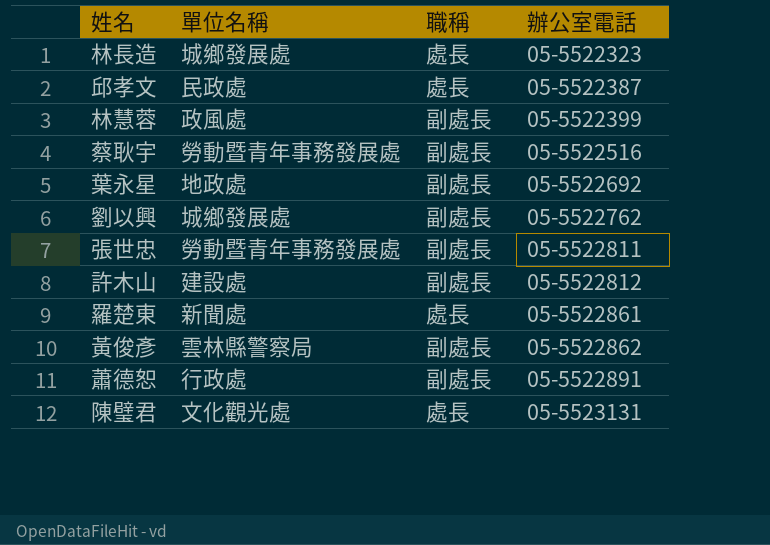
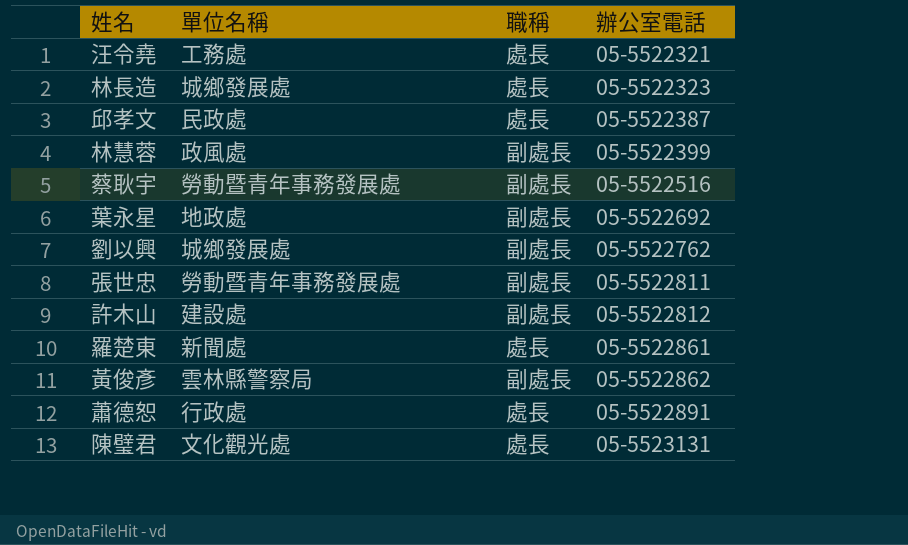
row 汪令堯: none -> 工務處 | 處長 | 05-5522321
蕭德恕 | 職稱: 副處長 -> 處長

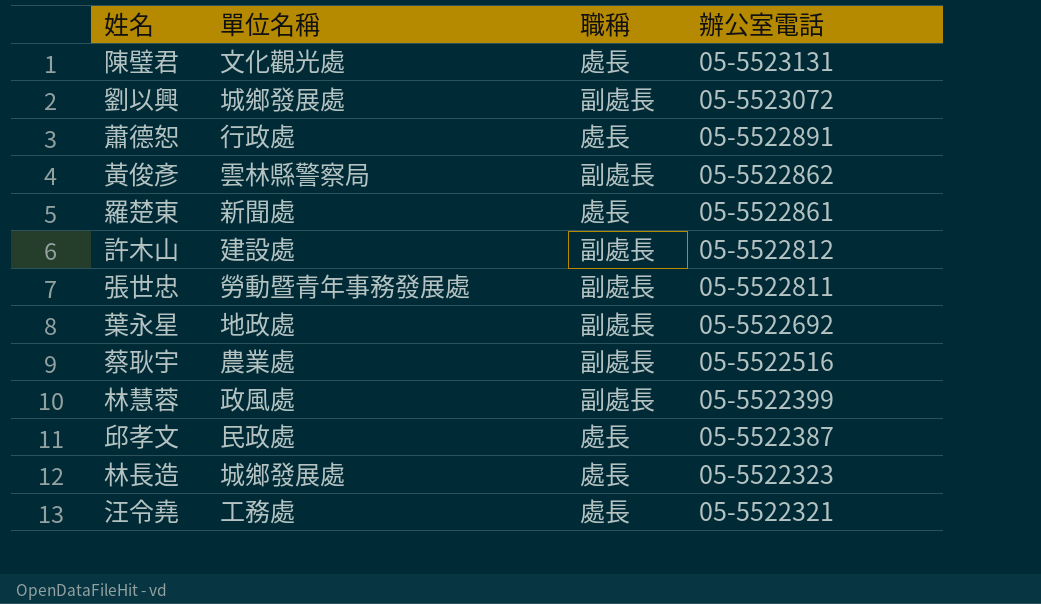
row order: 辦公室電話 ascending -> 辦公室電話 descending
劉以興 | 辦公室電話: 05-5522762 -> 05-5523072
蔡耿宇 | 單位名稱: 勞動暨青年事務發展處 -> 農業處

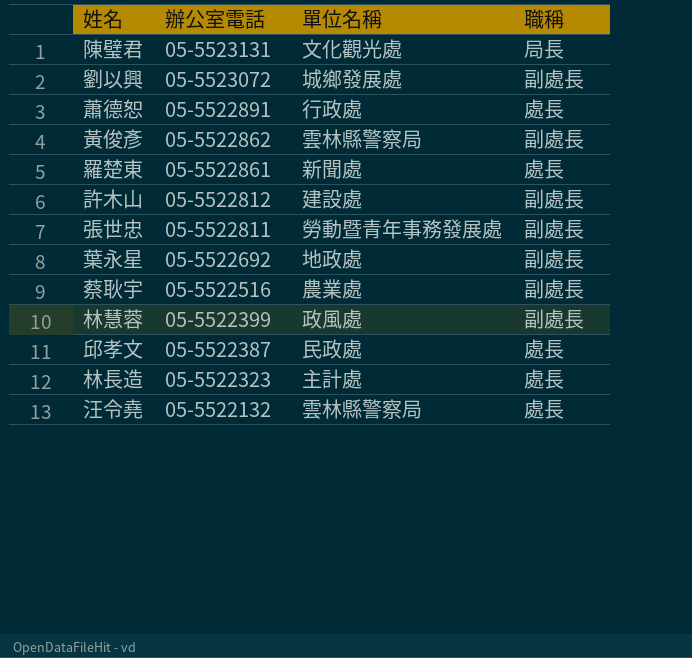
column 辦公室電話 | position: 4 -> 2
陳璧君 | 職稱: 處長 -> 局長
林長造 | 單位名稱: 城鄉發展處 -> 主計處
汪令堯 | 辦公室電話: 05-5522321 -> 05-5522132
汪令堯 | 單位名稱: 工務處 -> 雲林縣警察局

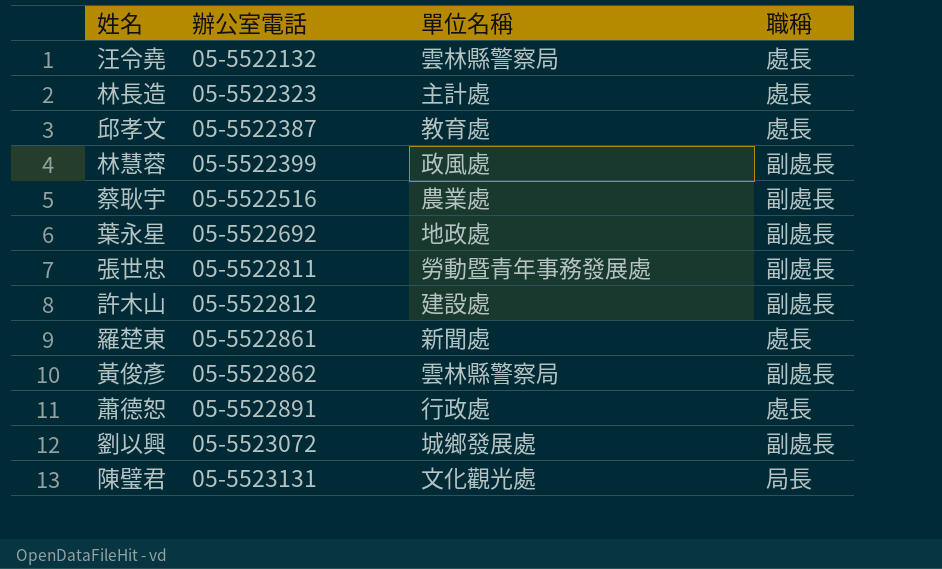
row order: 辦公室電話 descending -> 辦公室電話 ascending
邱孝文 | 單位名稱: 民政處 -> 教育處

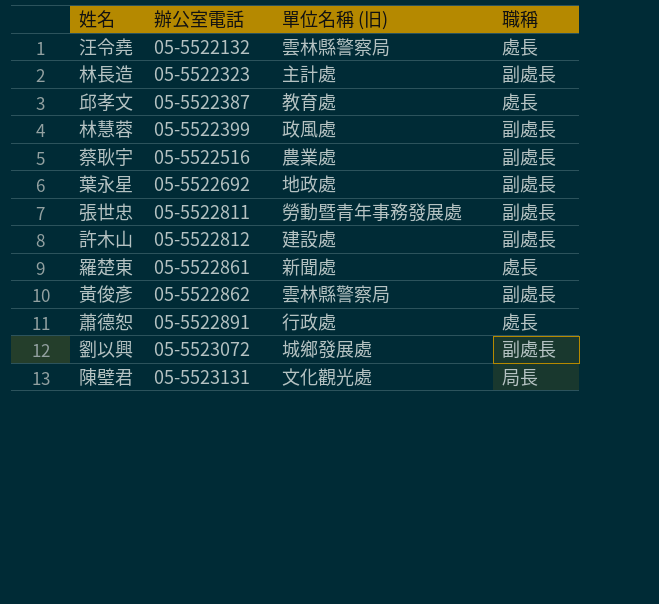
column name: 單位名稱 -> 單位名稱 (旧)
林長造 | 職稱: 處長 -> 副處長

